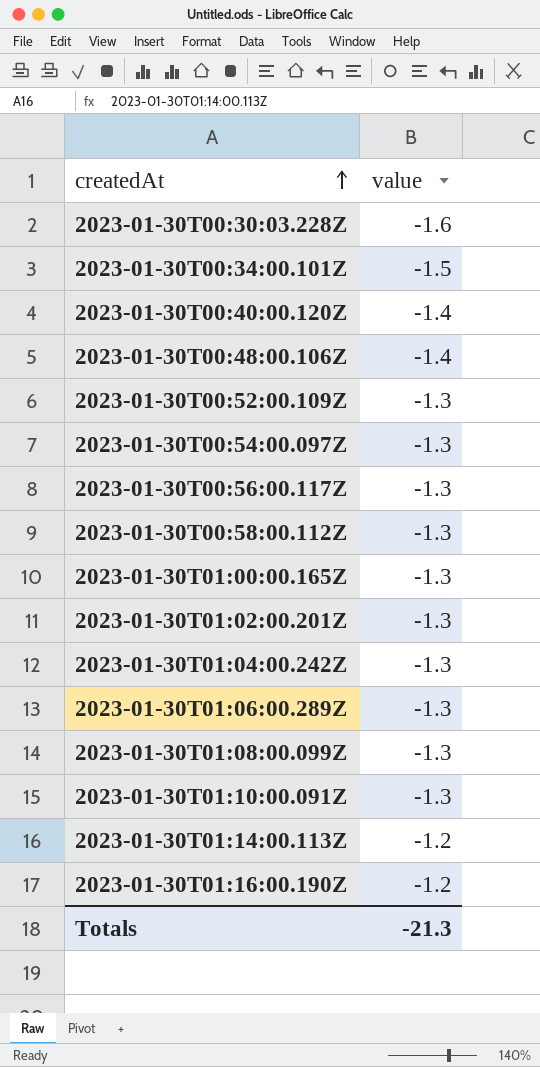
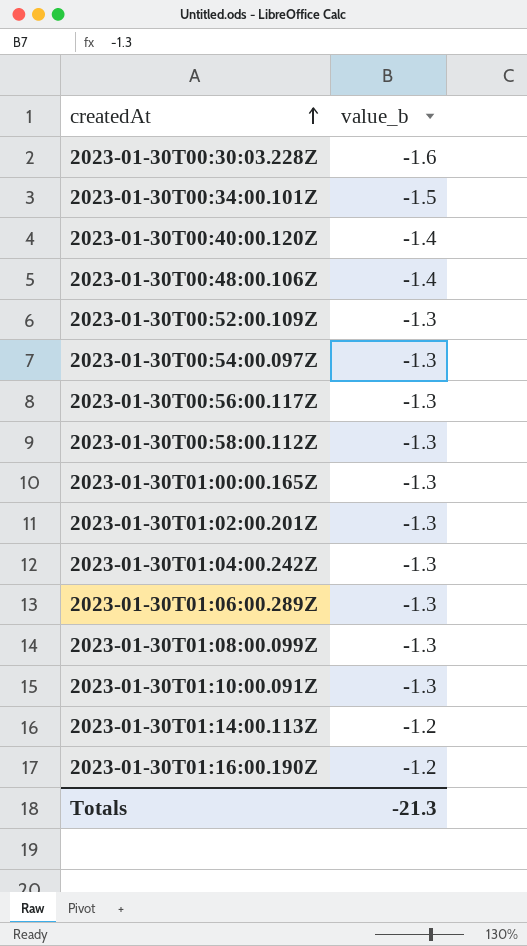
column name: value -> value_b

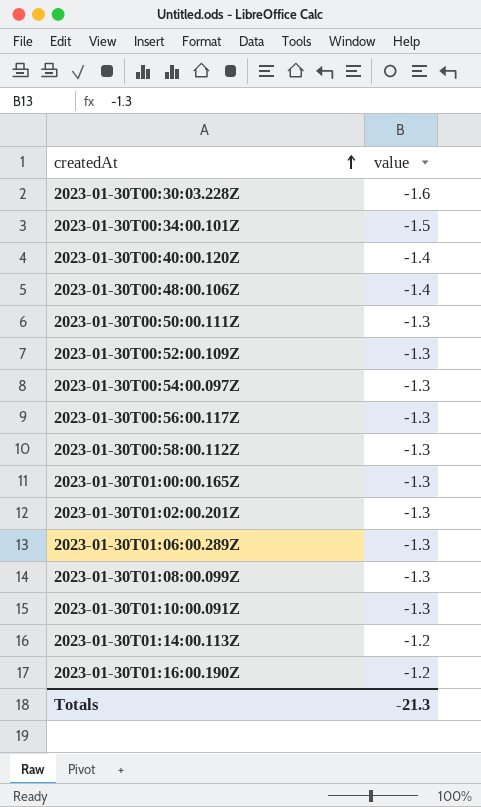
column name: value_b -> value
row 2023-01-30T01:04:00.242Z: -1.3 -> none
row 2023-01-30T00:50:00.111Z: none -> -1.3

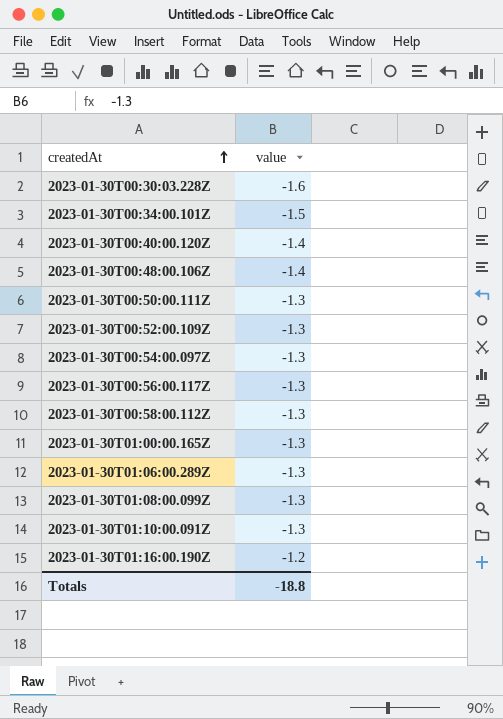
row 2023-01-30T01:02:00.201Z: -1.3 -> none
row 2023-01-30T01:14:00.113Z: -1.2 -> none
Totals | value: -21.3 -> -18.8

